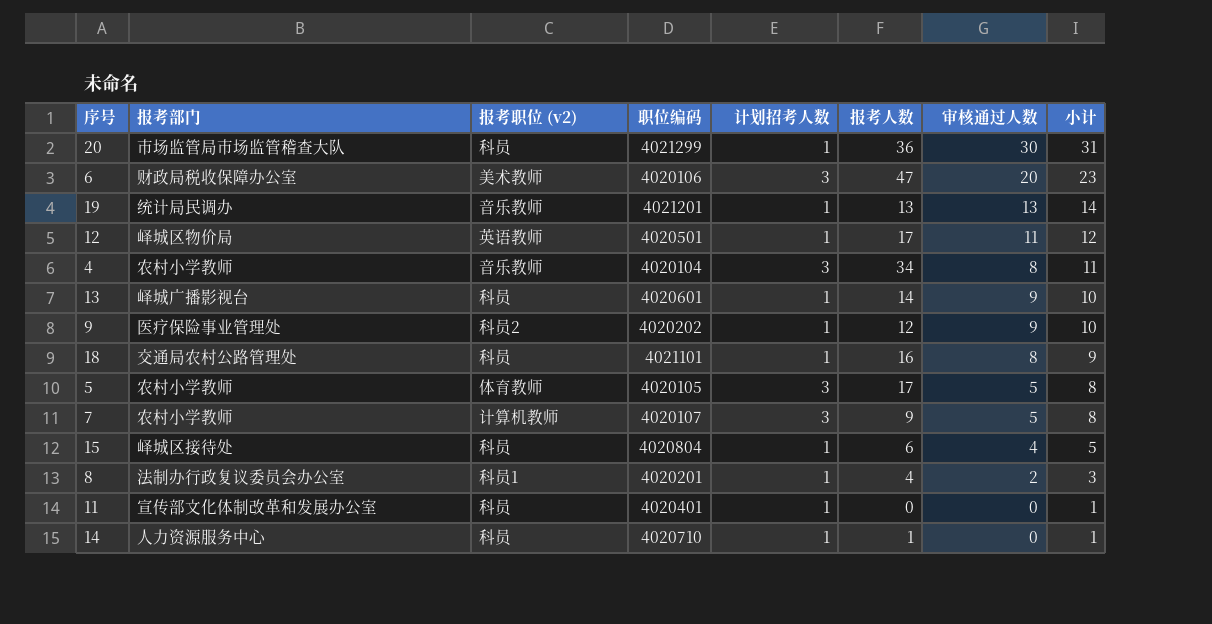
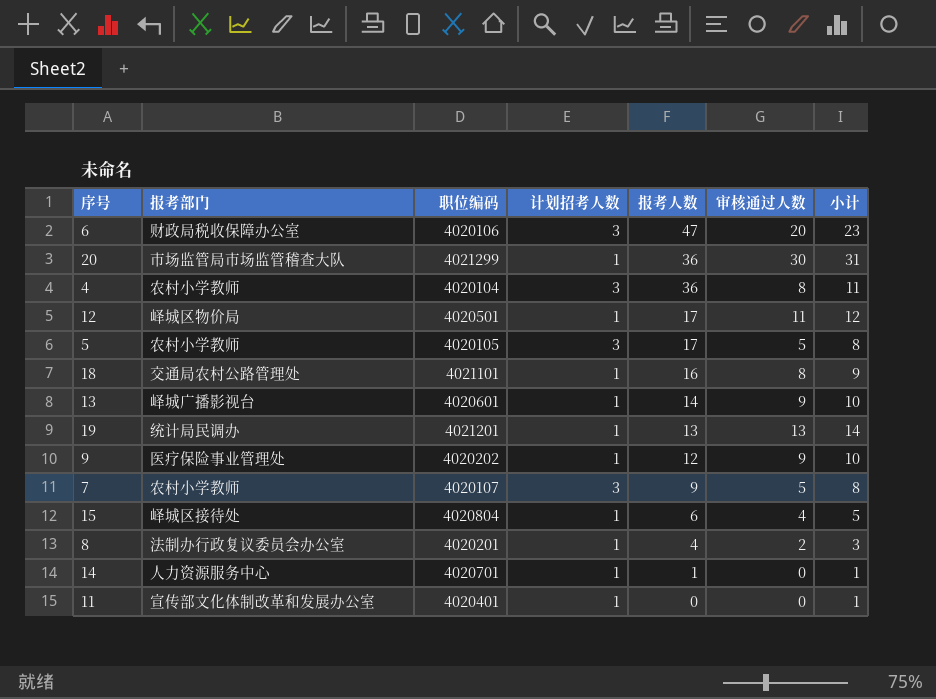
row order: 小计 descending -> 报考人数 descending
column 报考职位 (v2) | position: 3 -> none
4 | 报考人数: 34 -> 36
14 | 职位编码: 4020710 -> 4020701

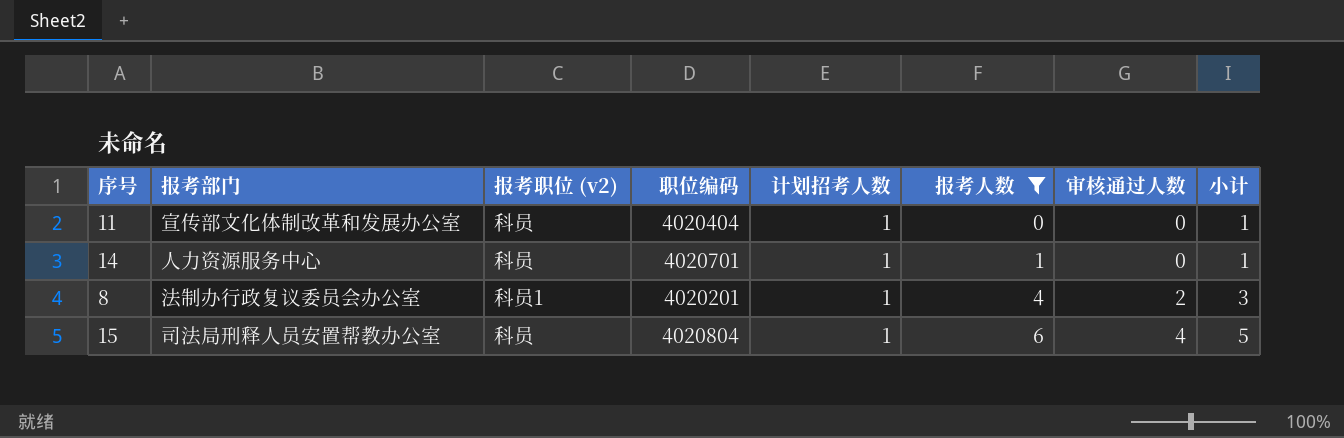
filter: none -> 报考人数 <= 6
row order: 报考人数 descending -> 报考人数 ascending
column 报考职位 (v2) | position: none -> 3
11 | 职位编码: 4020401 -> 4020404
15 | 报考部门: 峄城区接待处 -> 司法局刑释人员安置帮教办公室

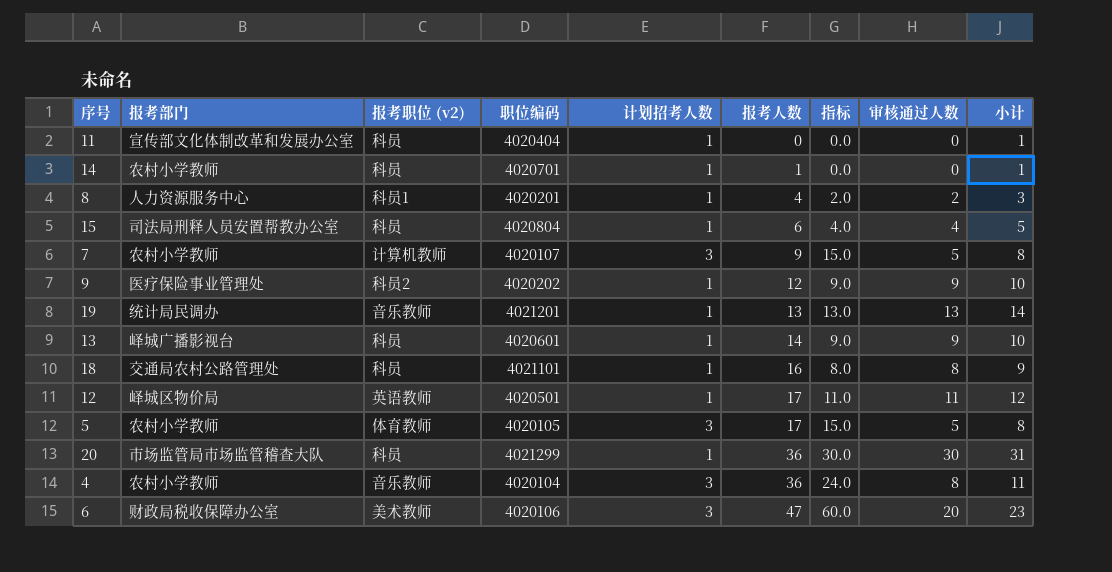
filter: 报考人数 <= 6 -> none
column 指标 | formula: none -> [计划招考人数] * [审核通过人数]
14 | 报考部门: 人力资源服务中心 -> 农村小学教师
8 | 报考部门: 法制办行政复议委员会办公室 -> 人力资源服务中心

